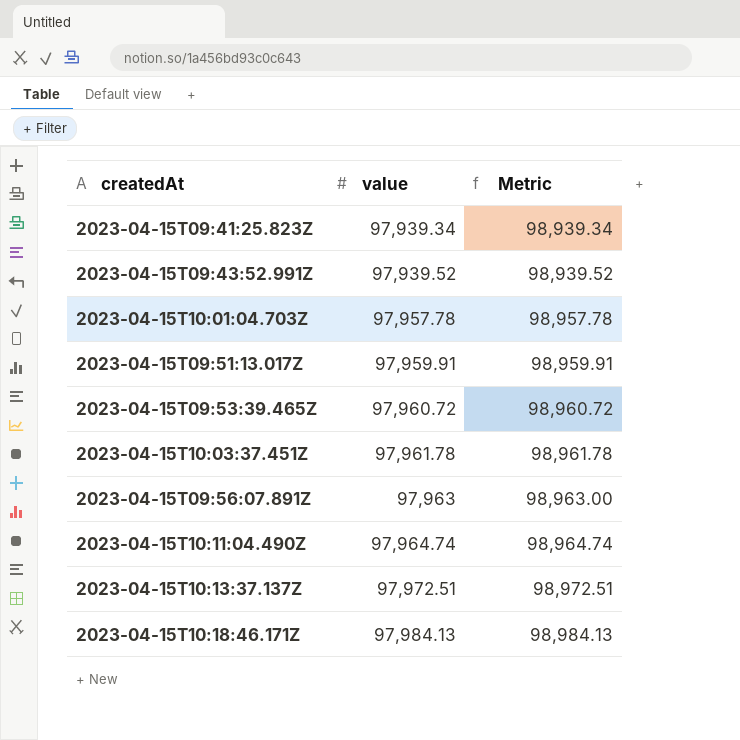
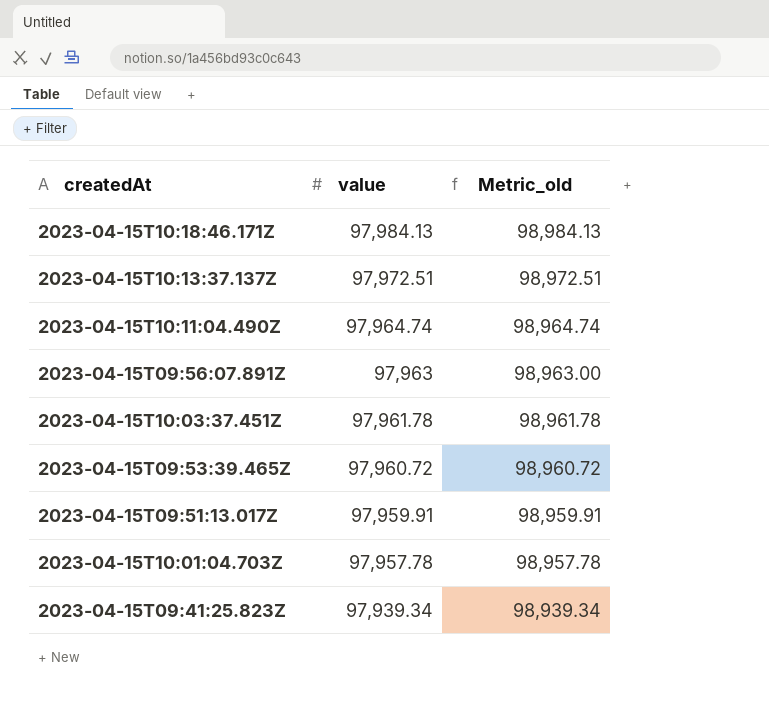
row order: value ascending -> value descending
column name: Metric -> Metric_old
row 2023-04-15T09:43:52.991Z: 97,939.52 | 98,939.52 -> none

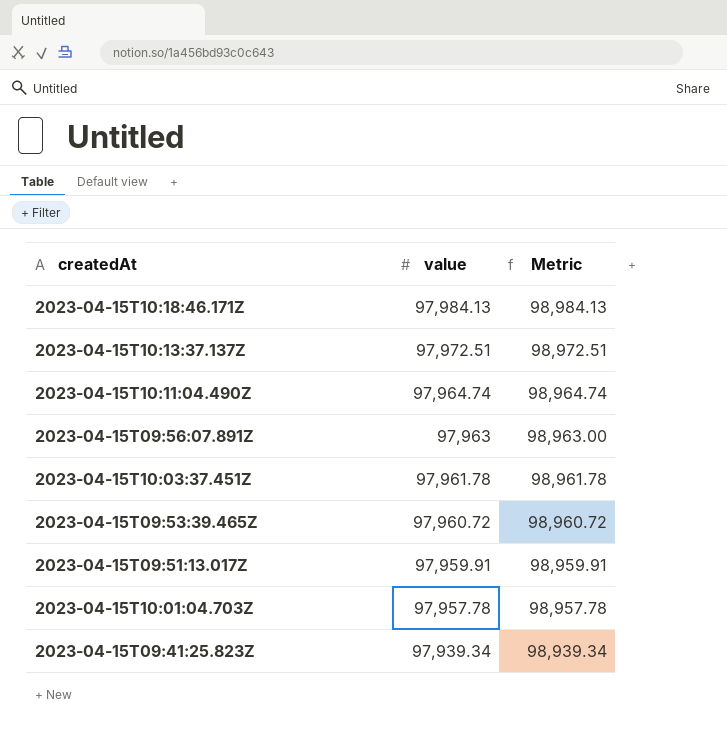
column name: Metric_old -> Metric

